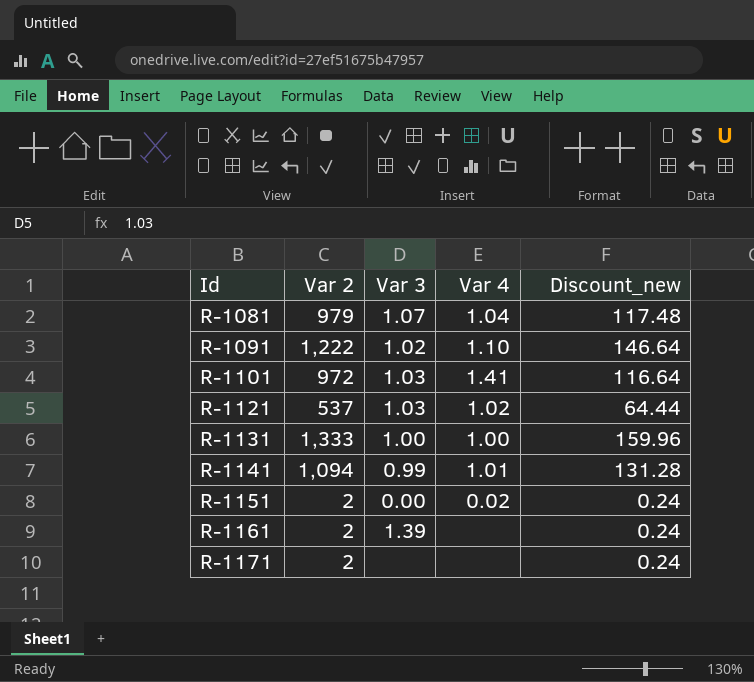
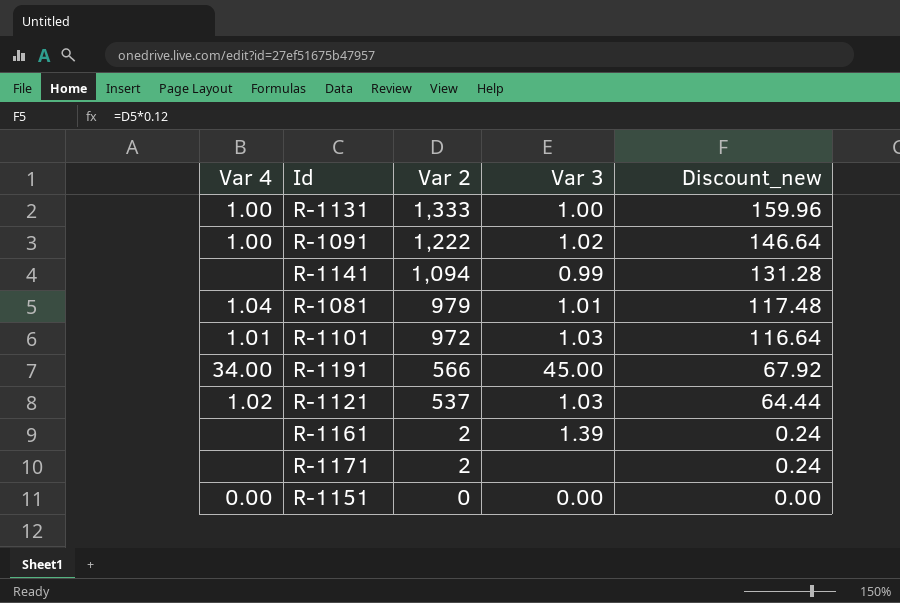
row order: Id ascending -> Var 2 descending
column Var 4 | position: 4 -> 1
R-1091 | Var 4: 1.10 -> 1.00
R-1141 | Var 4: 1.01 -> none
R-1081 | Var 3: 1.07 -> 1.01
R-1101 | Var 4: 1.41 -> 1.01
row R-1191: none -> 34.00 | 566 | 45.00 | 67.92
R-1151 | Var 4: 0.02 -> 0.00
R-1151 | Var 2: 2 -> 0
R-1151 | Discount_new: 0.24 -> 0.00

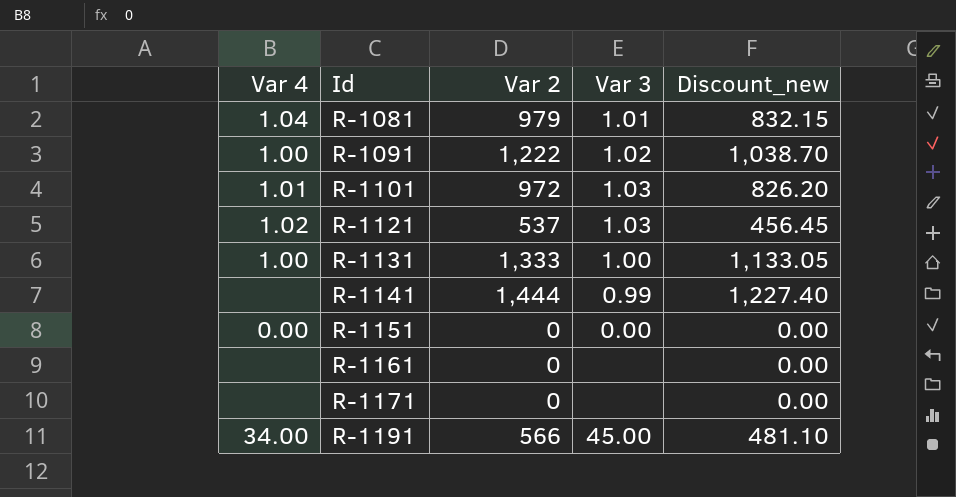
row order: Var 2 descending -> Id ascending
column Discount_new | formula: [Var 2] * 0.12 -> [Var 2] * 0.85
R-1141 | Var 2: 1,094 -> 1,444
R-1161 | Var 2: 2 -> 0
R-1161 | Var 3: 1.39 -> none
R-1171 | Var 2: 2 -> 0

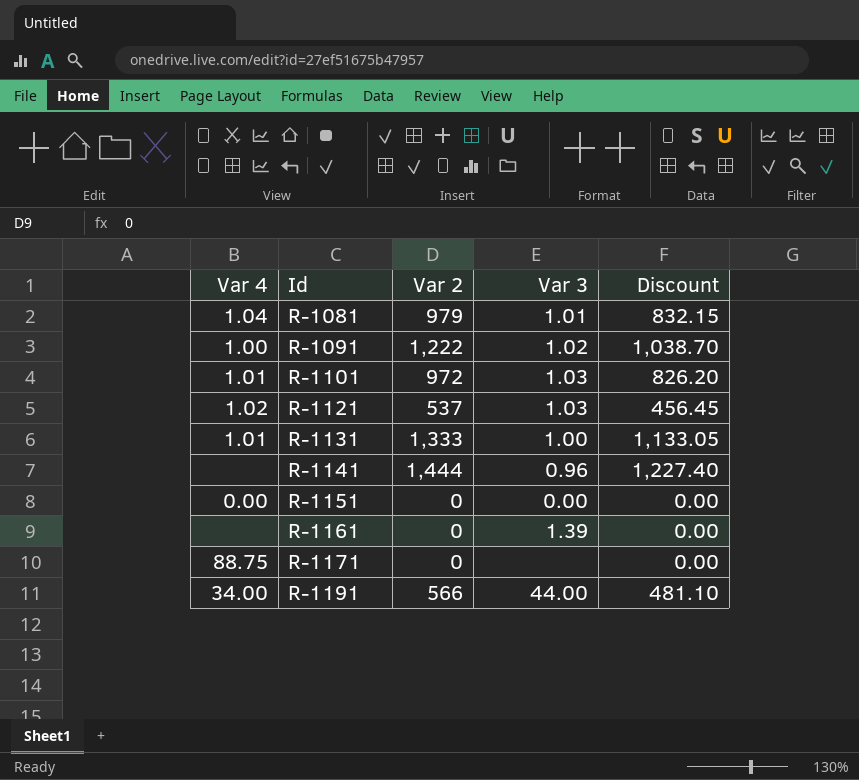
column name: Discount_new -> Discount
R-1131 | Var 4: 1.00 -> 1.01
R-1141 | Var 3: 0.99 -> 0.96
R-1161 | Var 3: none -> 1.39
R-1171 | Var 4: none -> 88.75
R-1191 | Var 3: 45.00 -> 44.00

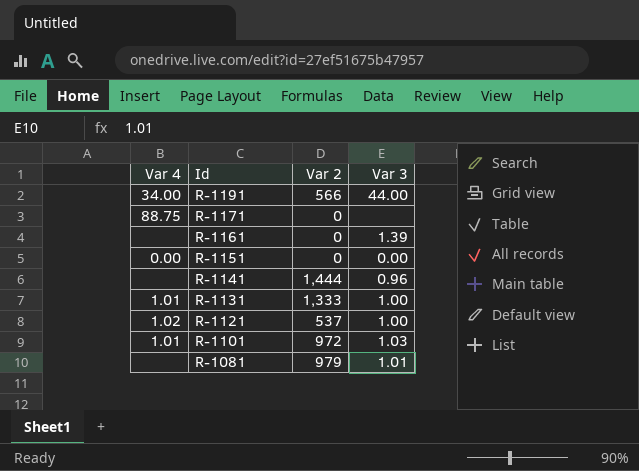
row order: Id ascending -> Id descending
column Discount | formula: [Var 2] * 0.85 -> none
row R-1091: 1.00 | 1,222 | 1.02 | 1,038.70 -> none
R-1121 | Var 3: 1.03 -> 1.00
R-1081 | Var 4: 1.04 -> none

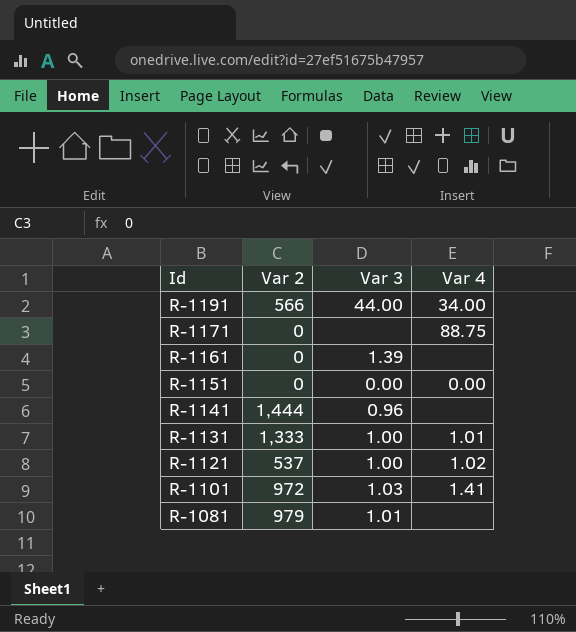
column Var 4 | position: 1 -> 4
R-1101 | Var 4: 1.01 -> 1.41

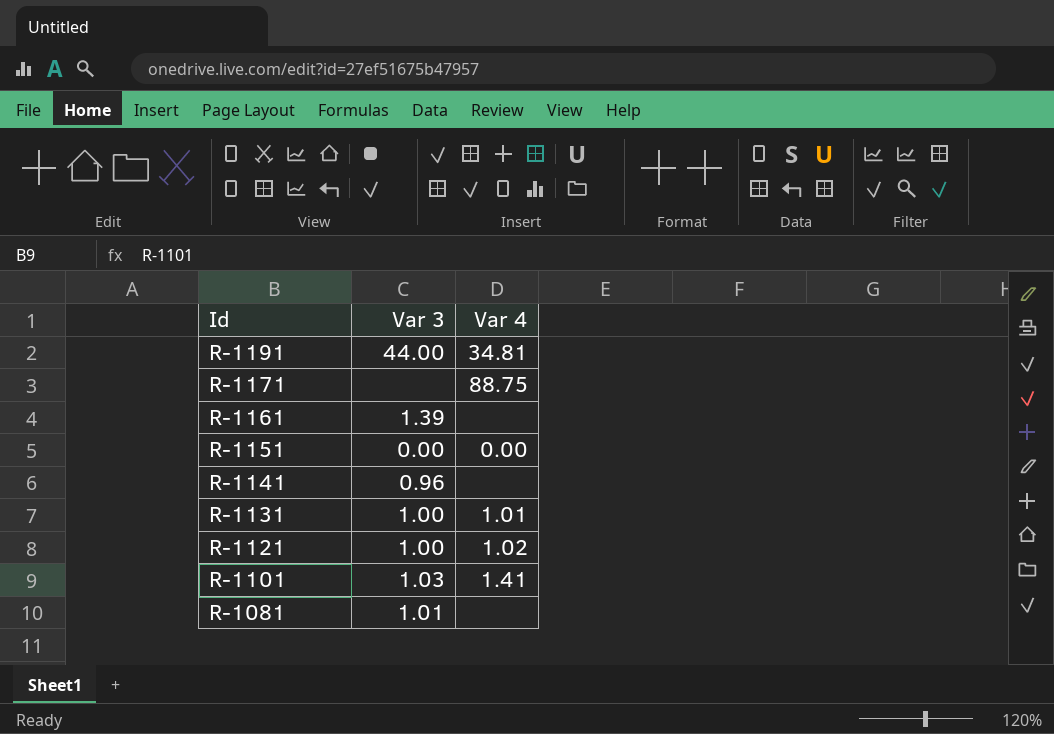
column Var 2 | position: 2 -> none
R-1191 | Var 4: 34.00 -> 34.81

